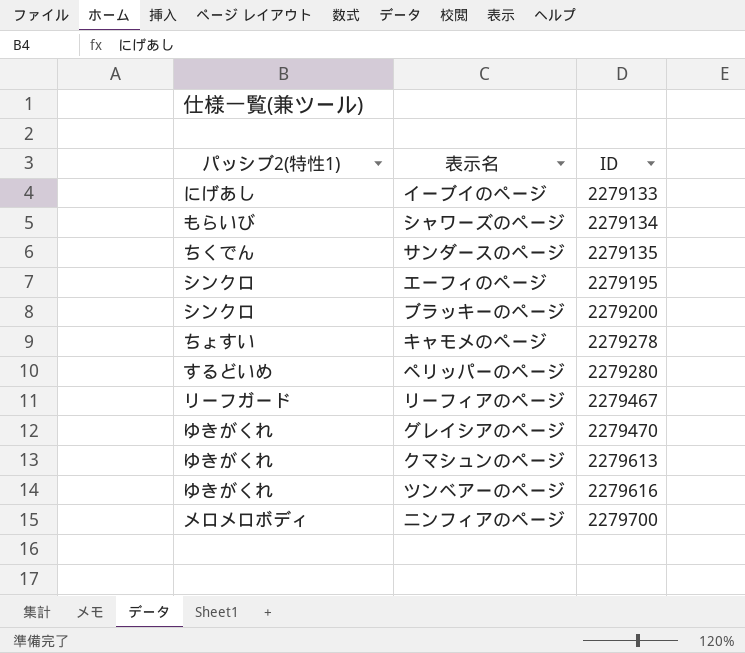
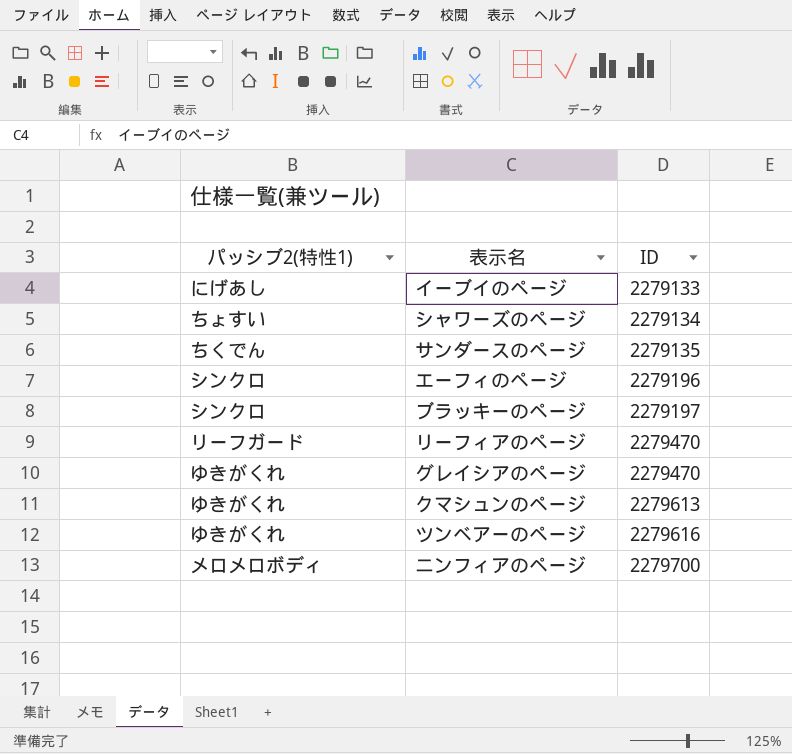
row キャモメのページ: ちょすい | 2279278 -> none
row ペリッパーのページ: するどいめ | 2279280 -> none
シャワーズのページ | パッシブ2(特性1): もらいび -> ちょすい
エーフィのページ | ID: 2279195 -> 2279196
ブラッキーのページ | ID: 2279200 -> 2279197
リーフィアのページ | ID: 2279467 -> 2279470

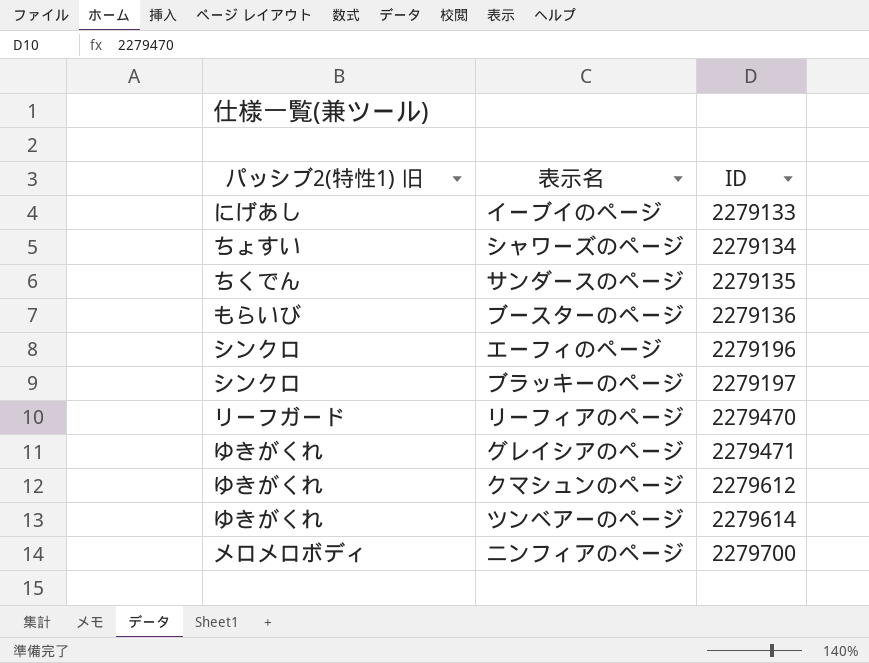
column name: パッシブ2(特性1) -> パッシブ2(特性1) 旧
row ブースターのページ: none -> もらいび | 2279136
グレイシアのページ | ID: 2279470 -> 2279471
クマシュンのページ | ID: 2279613 -> 2279612
ツンベアーのページ | ID: 2279616 -> 2279614

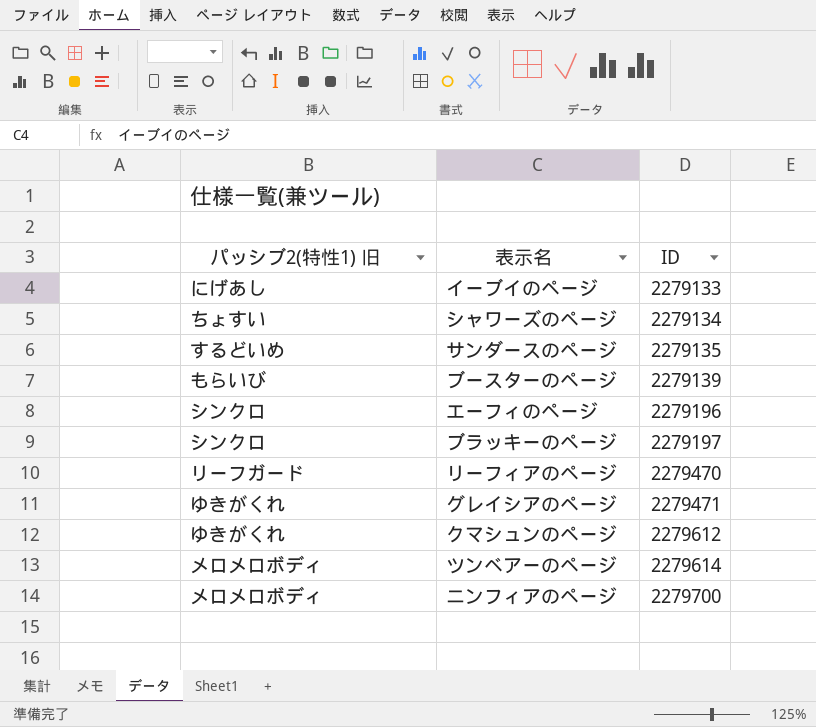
サンダースのページ | パッシブ2(特性1) 旧: ちくでん -> するどいめ
ブースターのページ | ID: 2279136 -> 2279139
ツンベアーのページ | パッシブ2(特性1) 旧: ゆきがくれ -> メロメロボディ

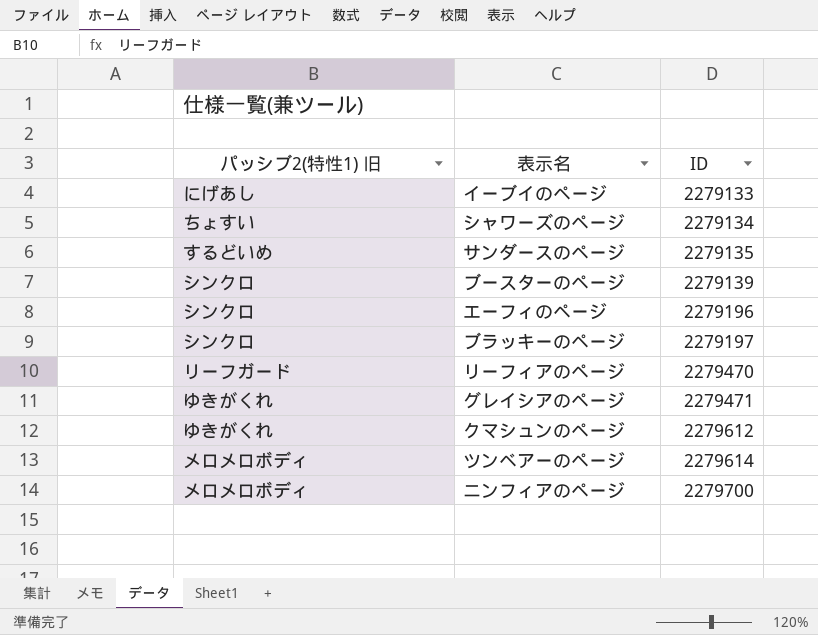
ブースターのページ | パッシブ2(特性1) 旧: もらいび -> シンクロ

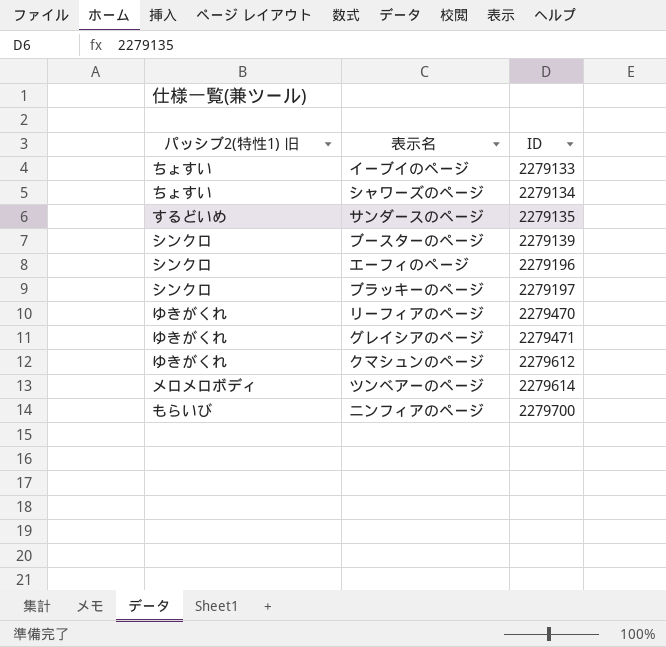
イーブイのページ | パッシブ2(特性1) 旧: にげあし -> ちょすい
リーフィアのページ | パッシブ2(特性1) 旧: リーフガード -> ゆきがくれ
ニンフィアのページ | パッシブ2(特性1) 旧: メロメロボディ -> もらいび

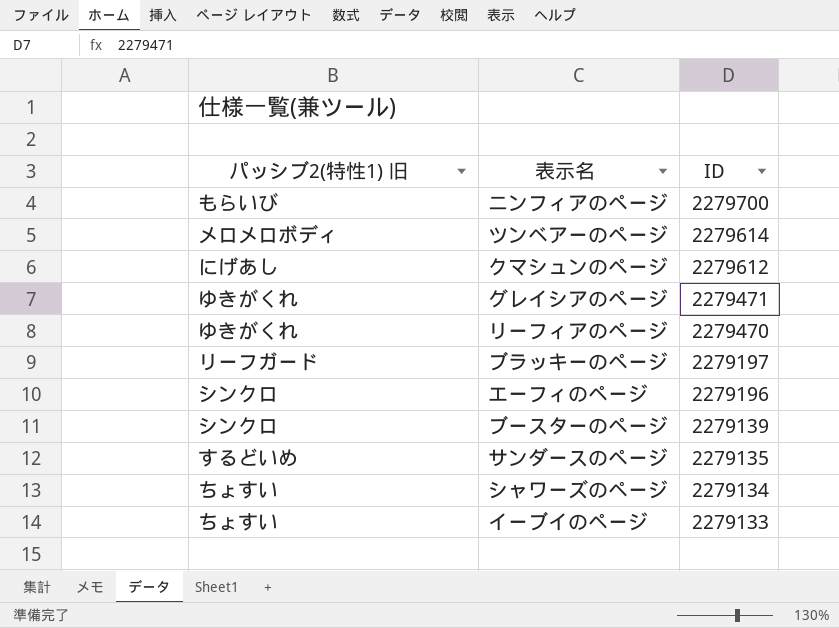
row order: ID ascending -> ID descending
クマシュンのページ | パッシブ2(特性1) 旧: ゆきがくれ -> にげあし
ブラッキーのページ | パッシブ2(特性1) 旧: シンクロ -> リーフガード

